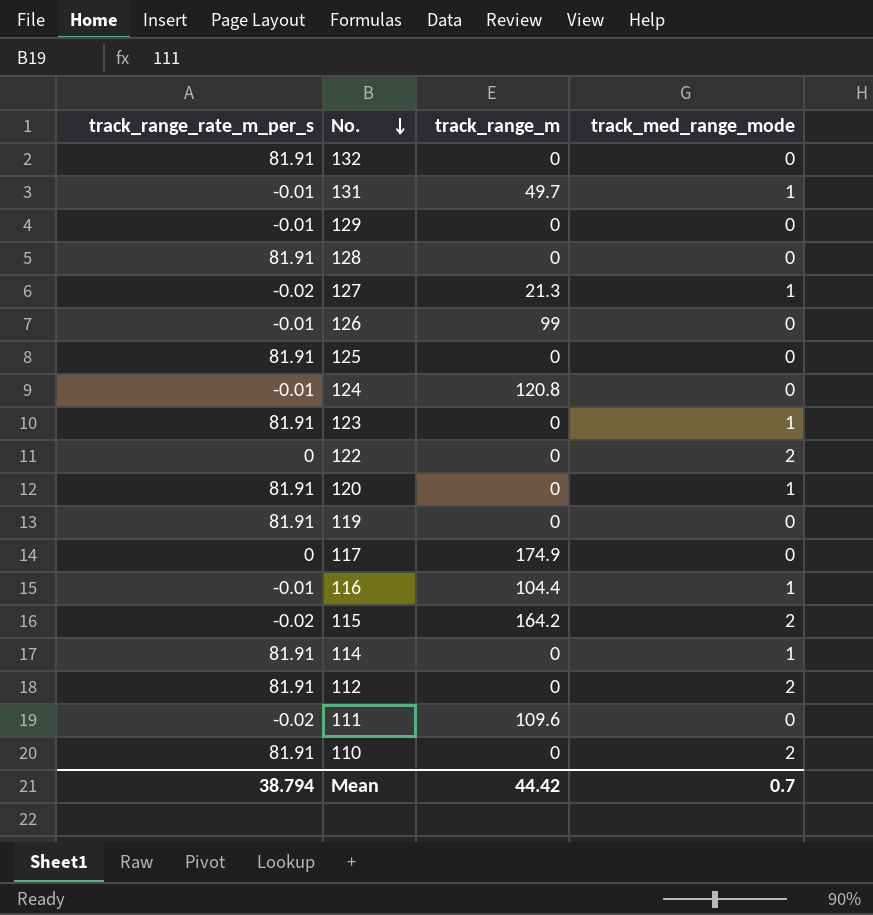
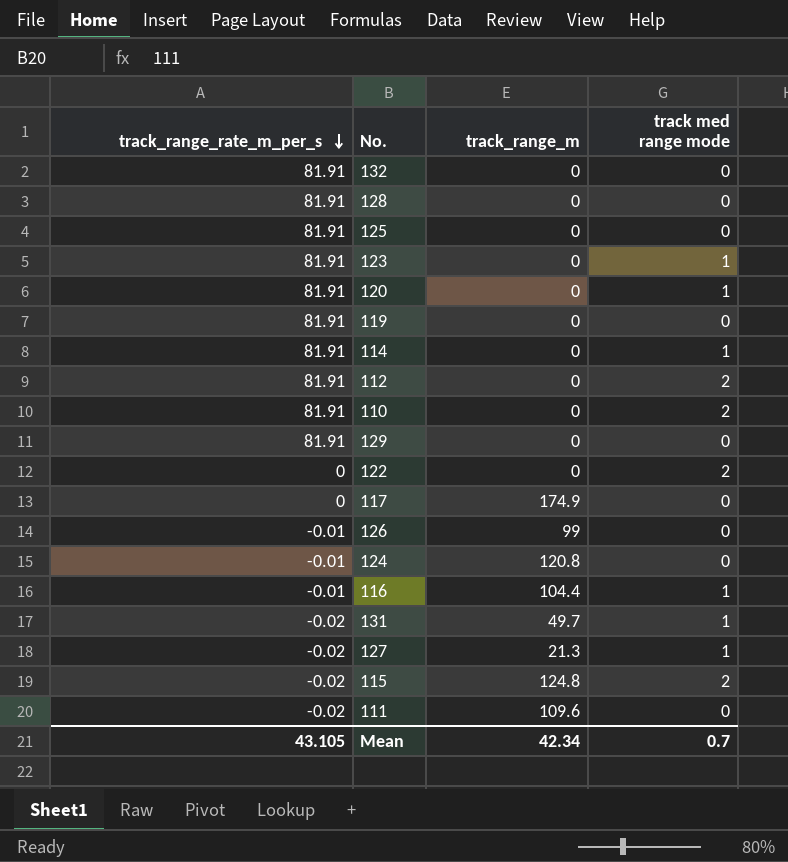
row order: No. descending -> track_range_rate_m_per_s descending
column name: track_med_range_mode -> track med range mode
129 | track_range_rate_m_per_s: -0.01 -> 81.91
131 | track_range_rate_m_per_s: -0.01 -> -0.02
115 | track_range_m: 164.2 -> 124.8
Mean | track_range_rate_m_per_s: 38.794 -> 43.105
Mean | track_range_m: 44.42 -> 42.34

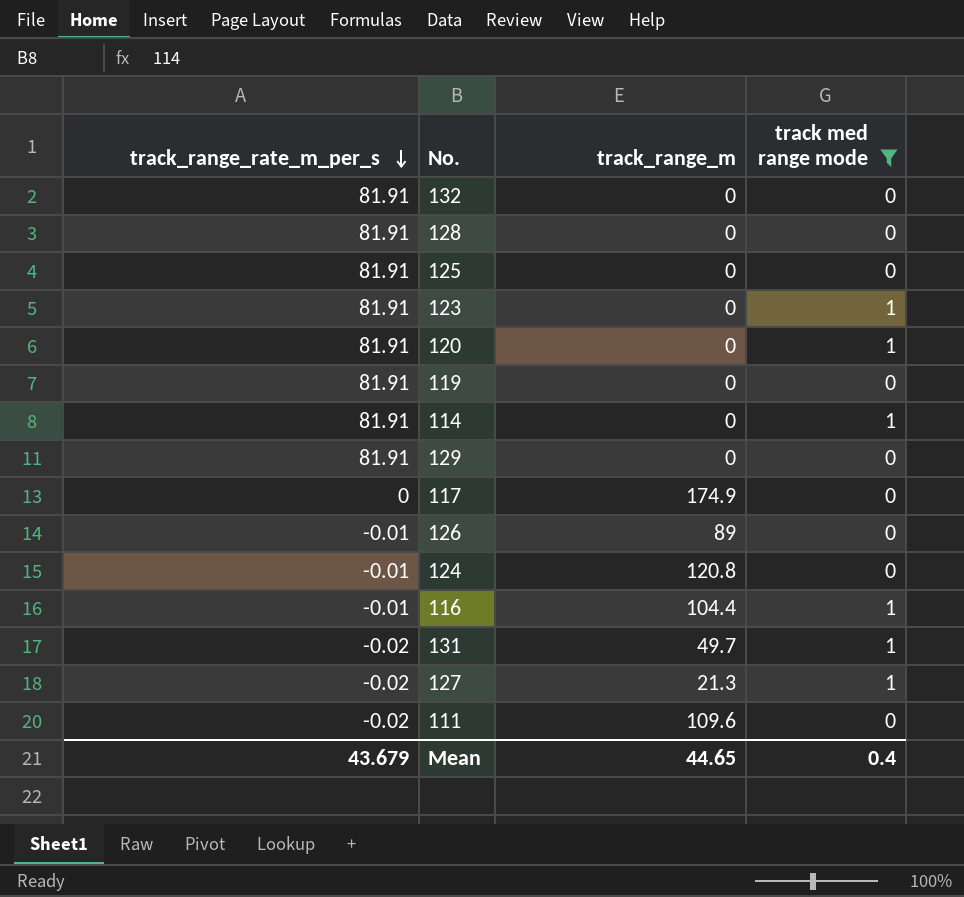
filter: none -> track med range mode != 2
126 | track_range_m: 99 -> 89
Mean | track_range_rate_m_per_s: 43.105 -> 43.679
Mean | track_range_m: 42.34 -> 44.65
Mean | track med range mode: 0.7 -> 0.4

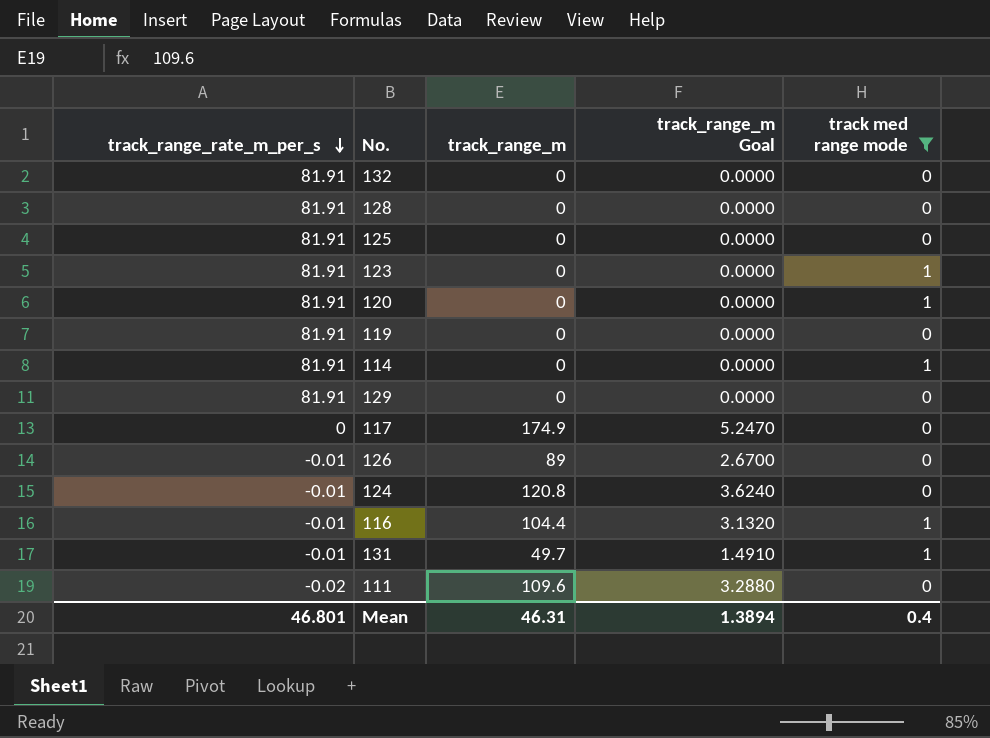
column track_range_m Goal | formula: none -> [track_range_m] * 0.03
row 127: -0.02 | 21.3 | 1 -> none
131 | track_range_rate_m_per_s: -0.02 -> -0.01
Mean | track_range_rate_m_per_s: 43.679 -> 46.801
Mean | track_range_m: 44.65 -> 46.31

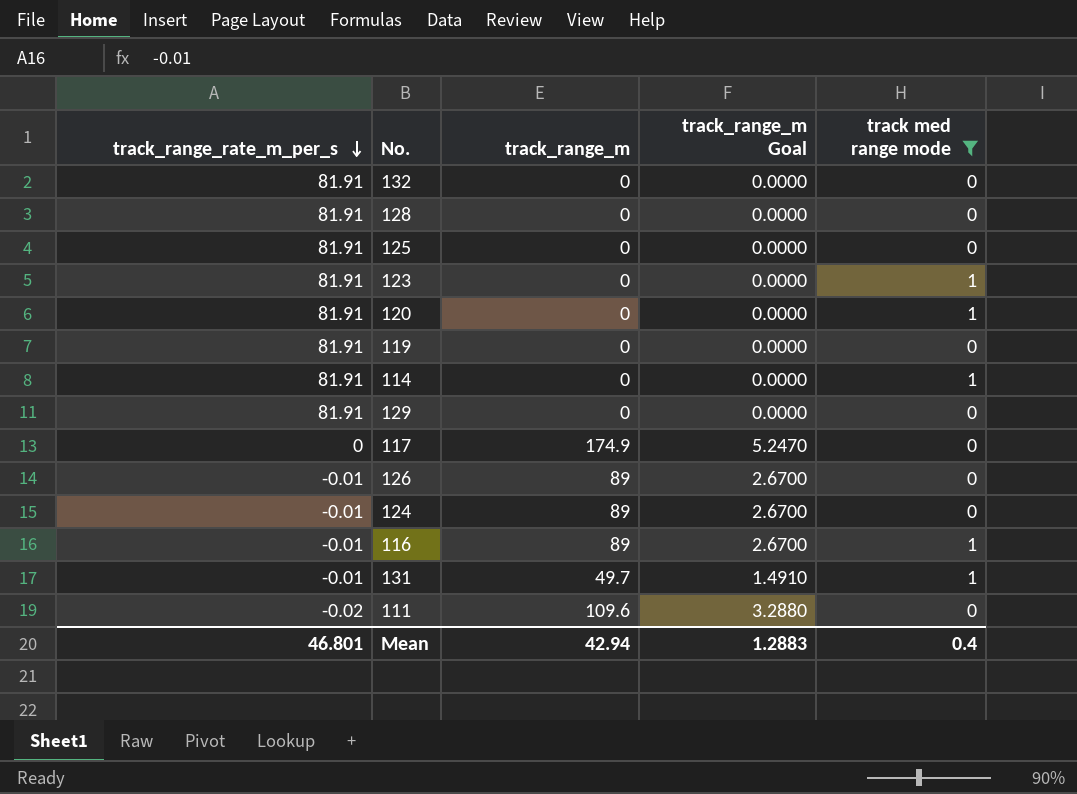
124 | track_range_m: 120.8 -> 89
124 | track_range_m Goal: 3.6240 -> 2.6700
116 | track_range_m: 104.4 -> 89
116 | track_range_m Goal: 3.1320 -> 2.6700
Mean | track_range_m: 46.31 -> 42.94
Mean | track_range_m Goal: 1.3894 -> 1.2883

